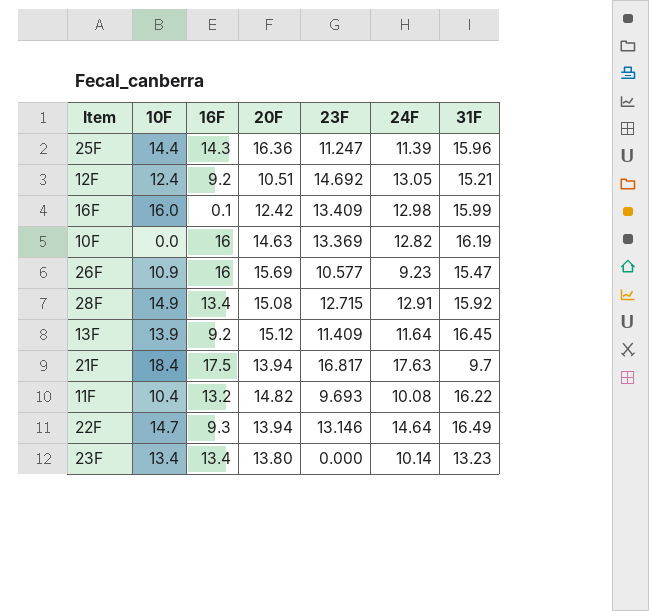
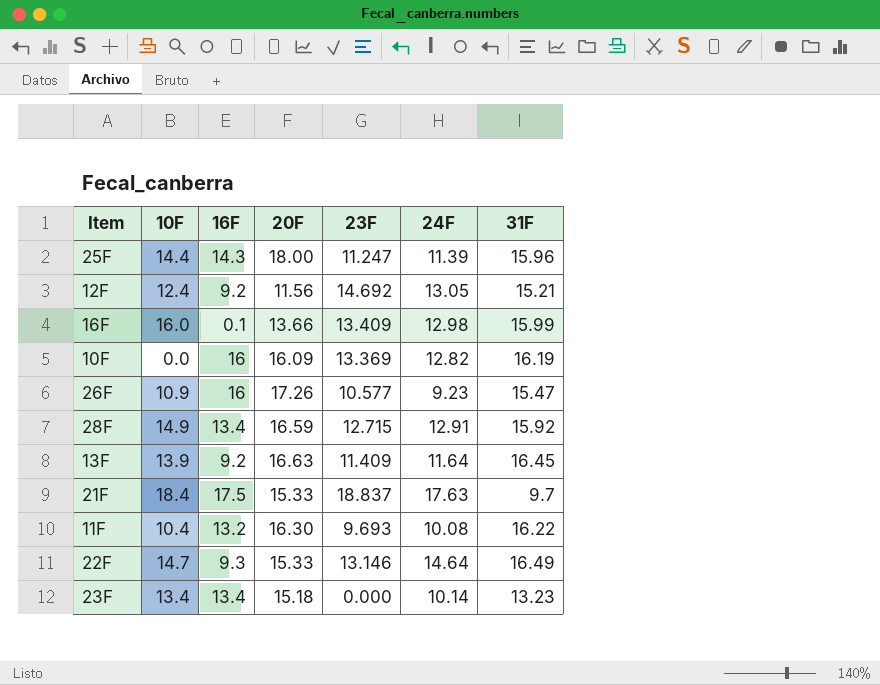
25F | 20F: 16.36 -> 18.00
12F | 20F: 10.51 -> 11.56
16F | 20F: 12.42 -> 13.66
10F | 20F: 14.63 -> 16.09
26F | 20F: 15.69 -> 17.26
28F | 20F: 15.08 -> 16.59
13F | 20F: 15.12 -> 16.63
21F | 20F: 13.94 -> 15.33
21F | 23F: 16.817 -> 18.837
11F | 20F: 14.82 -> 16.30
22F | 20F: 13.94 -> 15.33
23F | 20F: 13.80 -> 15.18

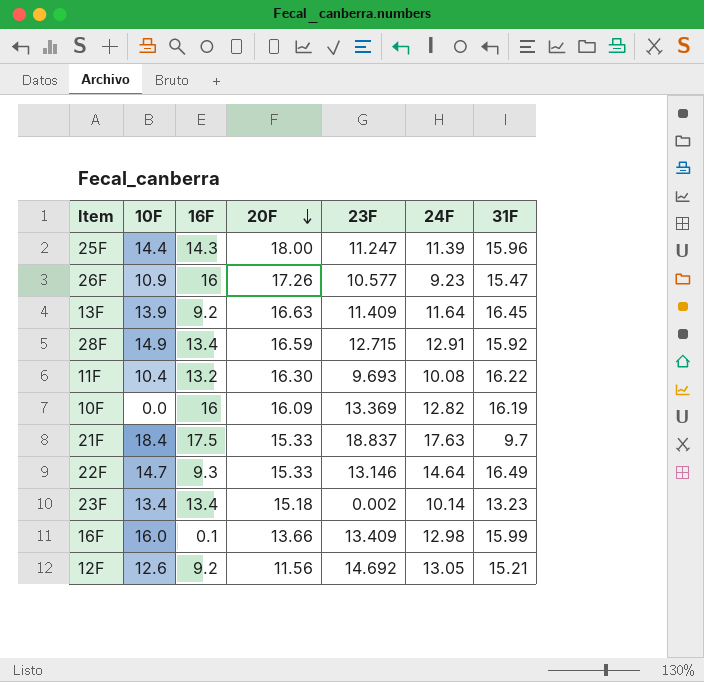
row order: none -> 20F descending
23F | 23F: 0.000 -> 0.002
12F | 10F: 12.4 -> 12.6

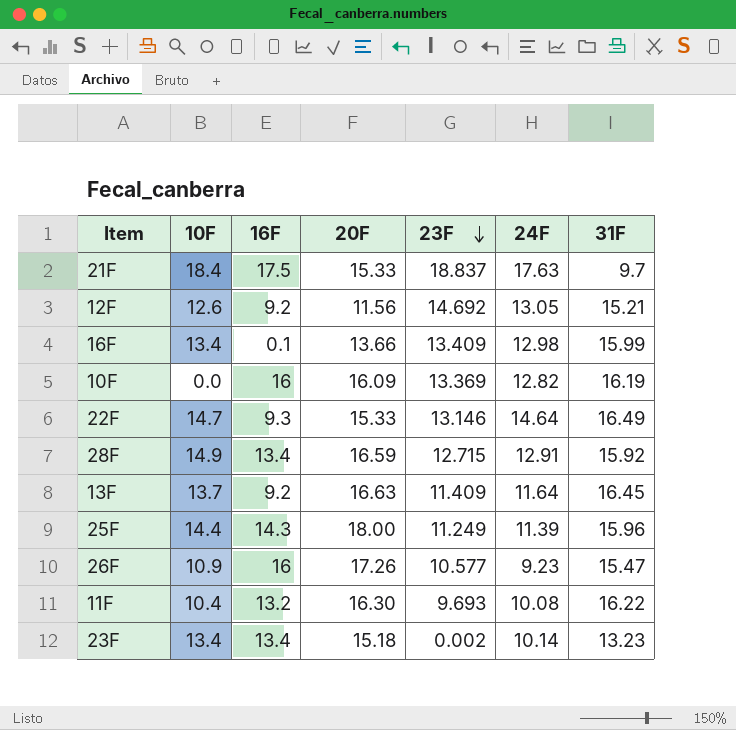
row order: 20F descending -> 23F descending
16F | 10F: 16.0 -> 13.4
13F | 10F: 13.9 -> 13.7
25F | 23F: 11.247 -> 11.249

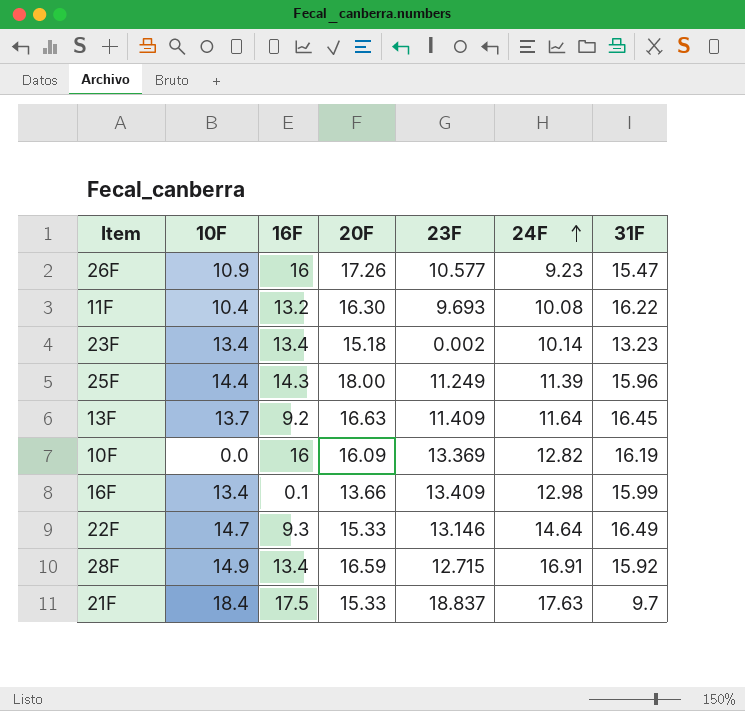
row order: 23F descending -> 24F ascending
row 12F: 12.6 | 9.2 | 11.56 | 14.692 | 13.05 | 15.21 -> none
28F | 24F: 12.91 -> 16.91

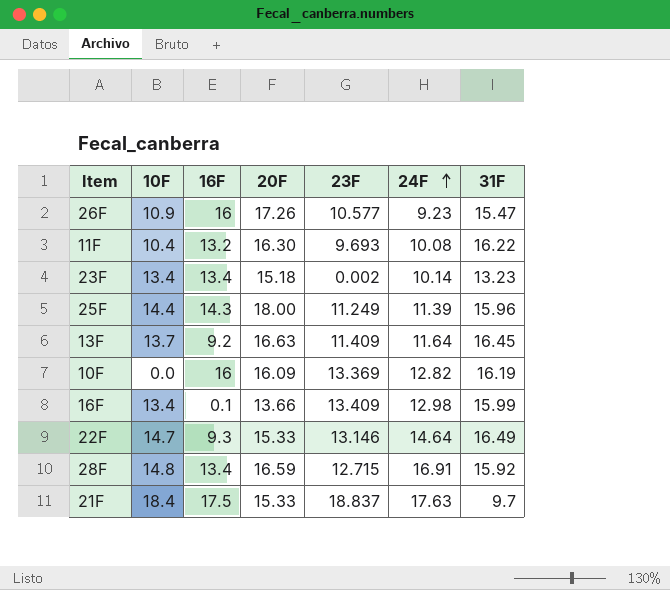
28F | 10F: 14.9 -> 14.8

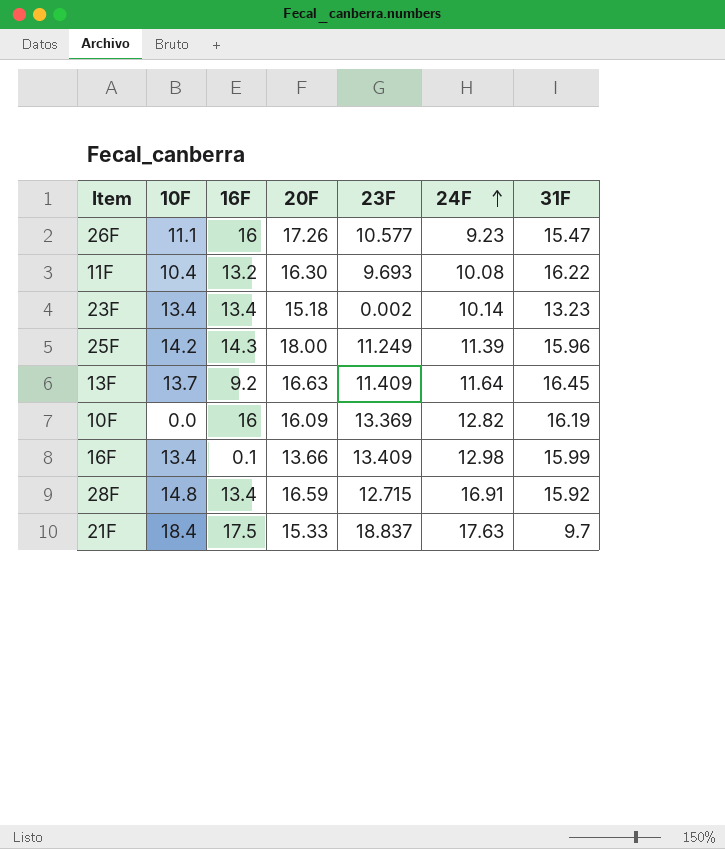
row 22F: 14.7 | 9.3 | 15.33 | 13.146 | 14.64 | 16.49 -> none
26F | 10F: 10.9 -> 11.1
25F | 10F: 14.4 -> 14.2

